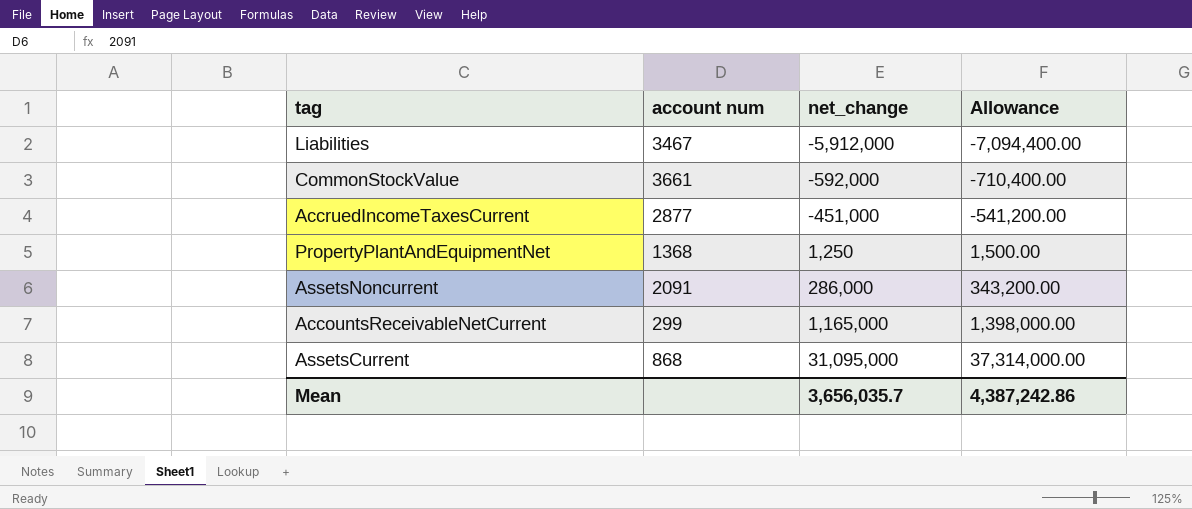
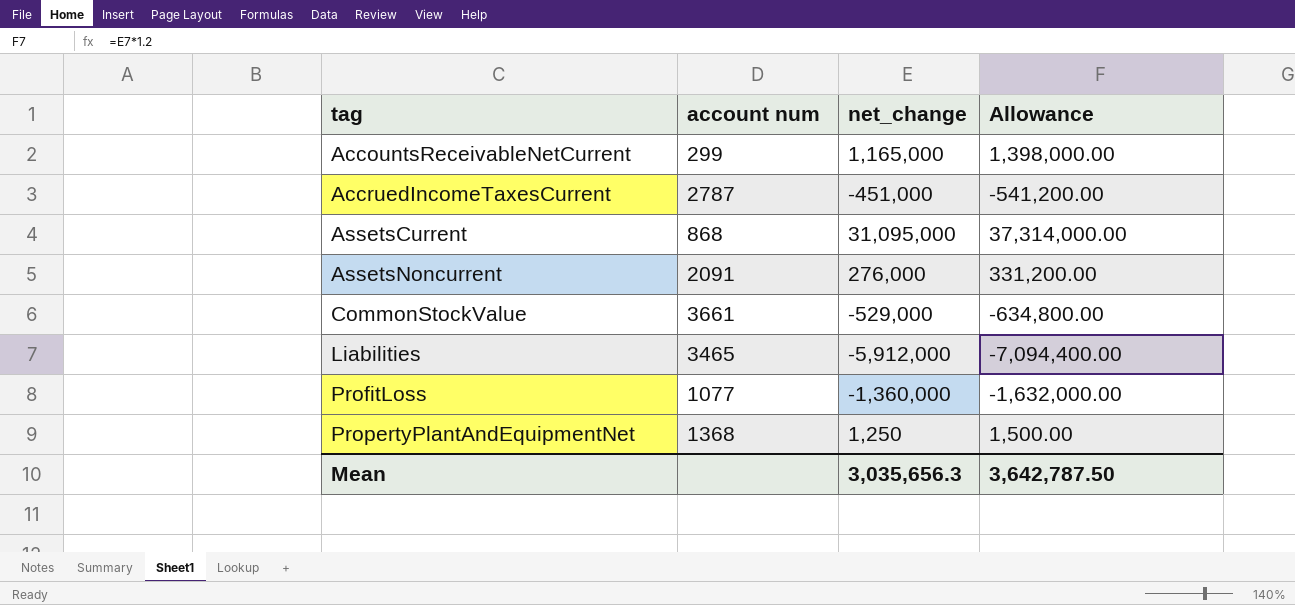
row order: net_change ascending -> tag ascending
AccruedIncomeTaxesCurrent | account num: 2877 -> 2787
AssetsNoncurrent | net_change: 286,000 -> 276,000
AssetsNoncurrent | Allowance: 343,200.00 -> 331,200.00
CommonStockValue | net_change: -592,000 -> -529,000
CommonStockValue | Allowance: -710,400.00 -> -634,800.00
Liabilities | account num: 3467 -> 3465
row ProfitLoss: none -> 1077 | -1,360,000 | -1,632,000.00
Mean | net_change: 3,656,035.7 -> 3,035,656.3
Mean | Allowance: 4,387,242.86 -> 3,642,787.50

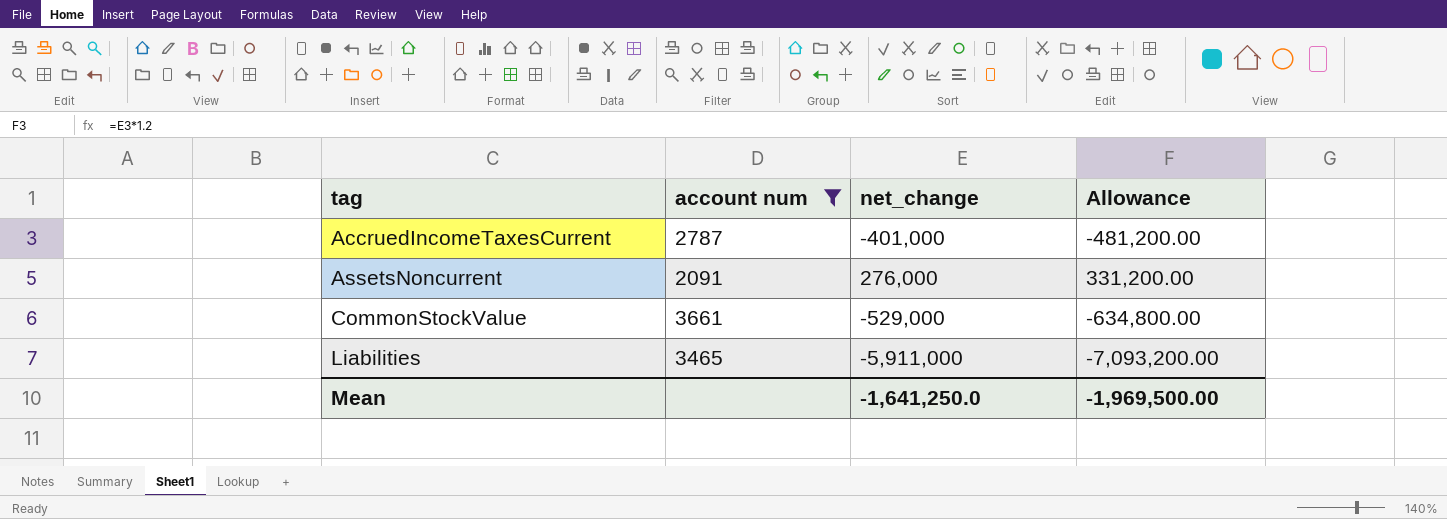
filter: none -> account num >= 2091
AccruedIncomeTaxesCurrent | net_change: -451,000 -> -401,000
AccruedIncomeTaxesCurrent | Allowance: -541,200.00 -> -481,200.00
Liabilities | net_change: -5,912,000 -> -5,911,000
Liabilities | Allowance: -7,094,400.00 -> -7,093,200.00
Mean | net_change: 3,035,656.3 -> -1,641,250.0
Mean | Allowance: 3,642,787.50 -> -1,969,500.00

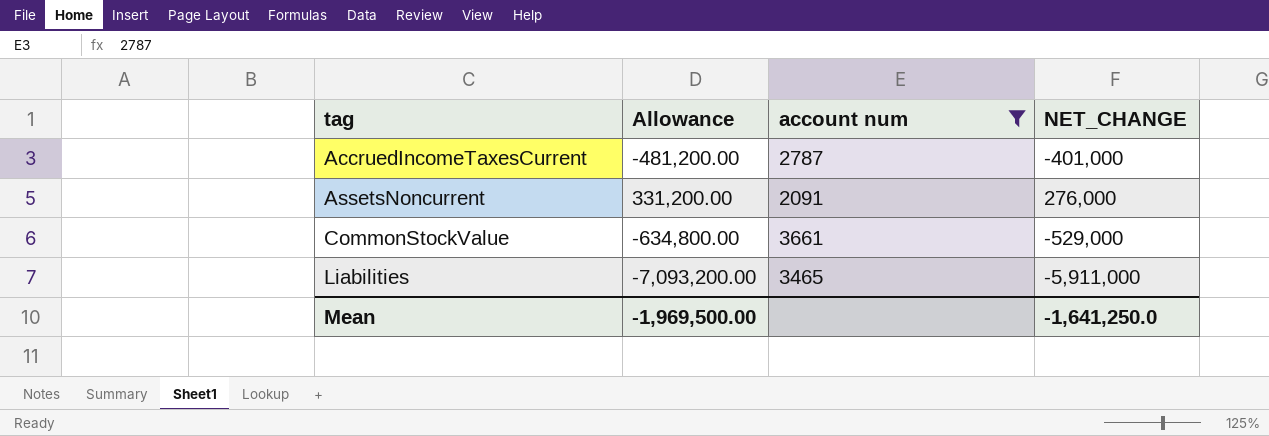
column Allowance | position: 4 -> 2
column name: net_change -> NET_CHANGE

